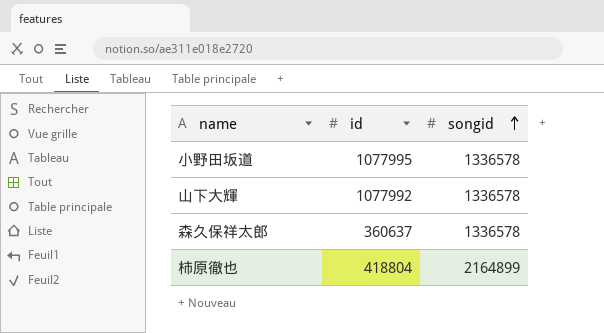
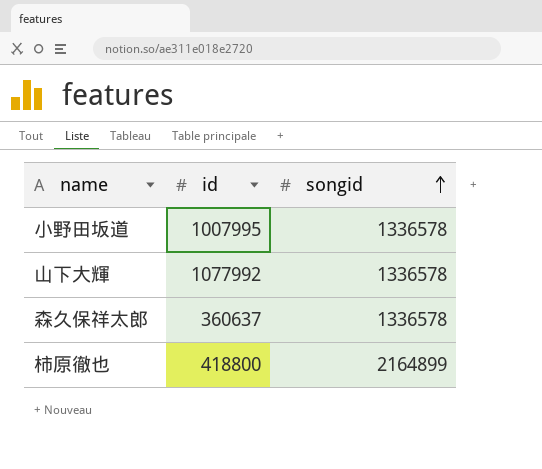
小野田坂道 | id: 1077995 -> 1007995
柿原徹也 | id: 418804 -> 418800

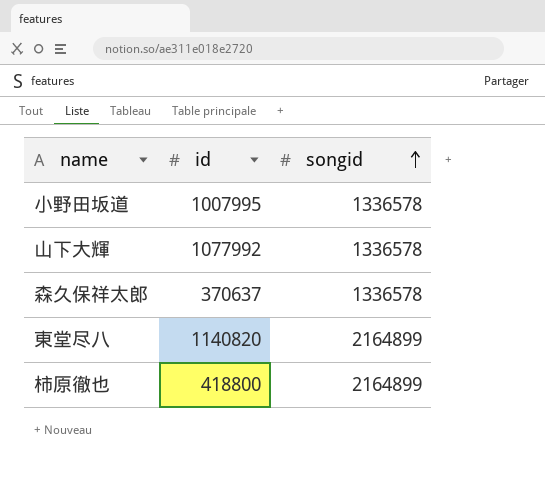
森久保祥太郎 | id: 360637 -> 370637
row 東堂尽八: none -> 1140820 | 2164899

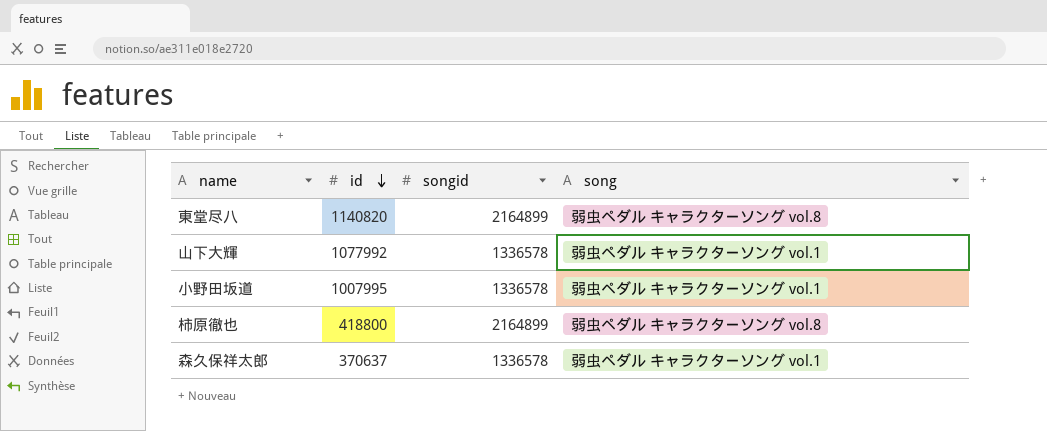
row order: songid ascending -> id descending
column song | position: none -> 4

